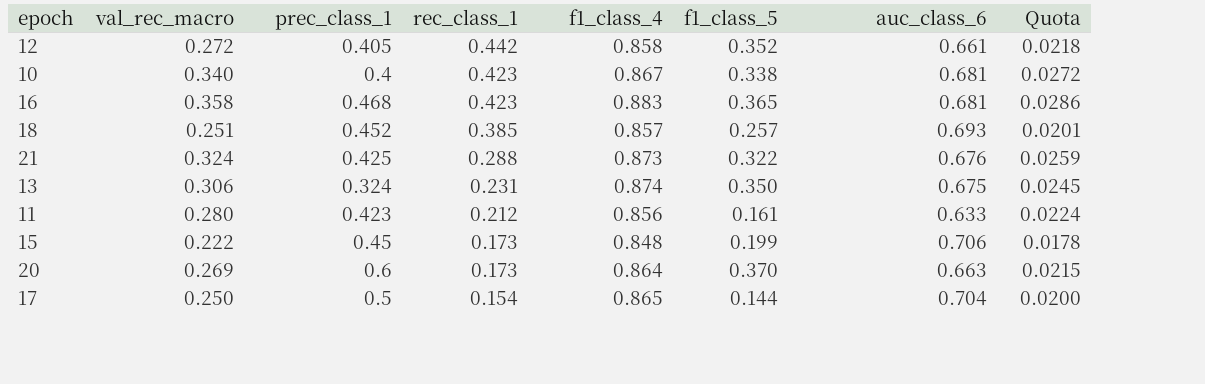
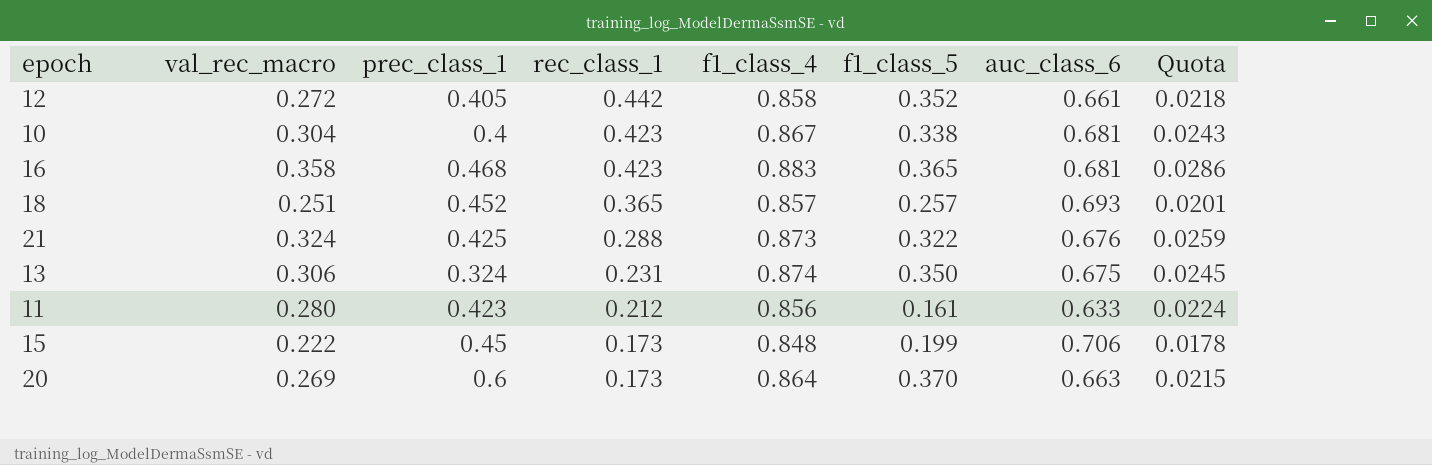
row 17: 0.250 | 0.5 | 0.154 | 0.865 | 0.144 | 0.704 | 0.0200 -> none
10 | val_rec_macro: 0.340 -> 0.304
10 | Quota: 0.0272 -> 0.0243
18 | rec_class_1: 0.385 -> 0.365

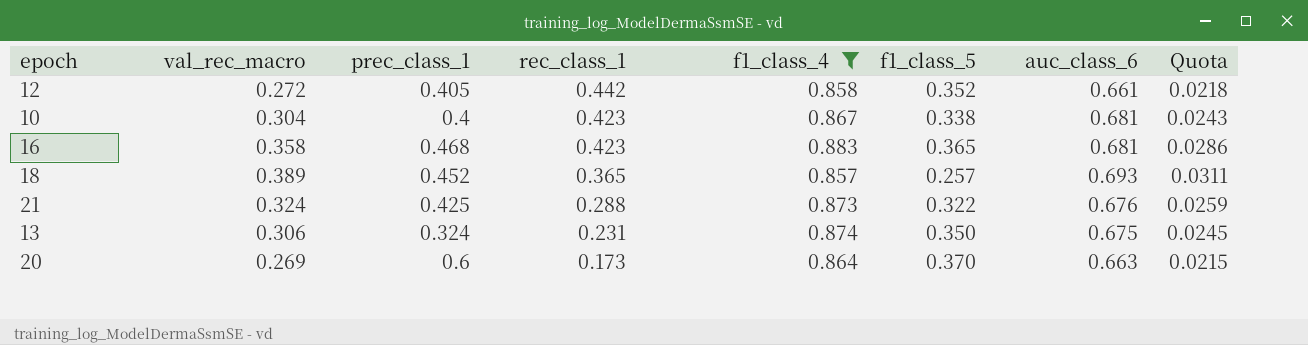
filter: none -> f1_class_4 >= 0.857
18 | val_rec_macro: 0.251 -> 0.389
18 | Quota: 0.0201 -> 0.0311

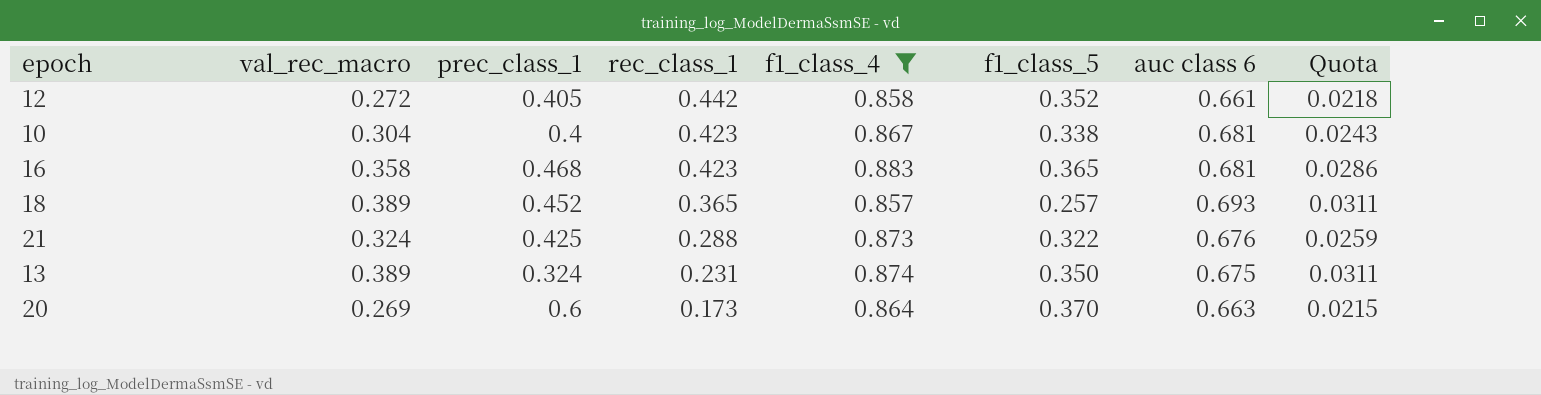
column name: auc_class_6 -> auc class 6
13 | val_rec_macro: 0.306 -> 0.389
13 | Quota: 0.0245 -> 0.0311

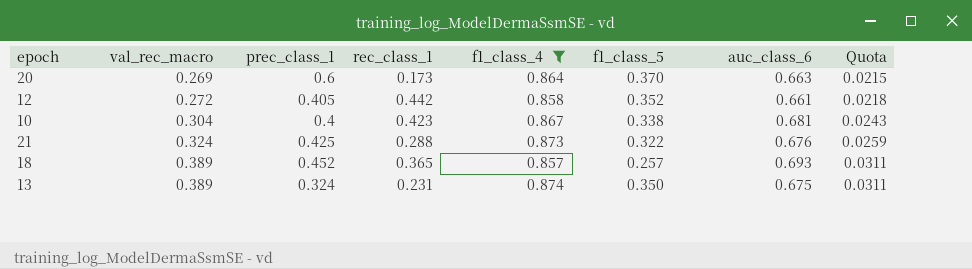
row order: rec_class_1 descending -> val_rec_macro ascending
column name: auc class 6 -> auc_class_6
row 16: 0.358 | 0.468 | 0.423 | 0.883 | 0.365 | 0.681 | 0.0286 -> none

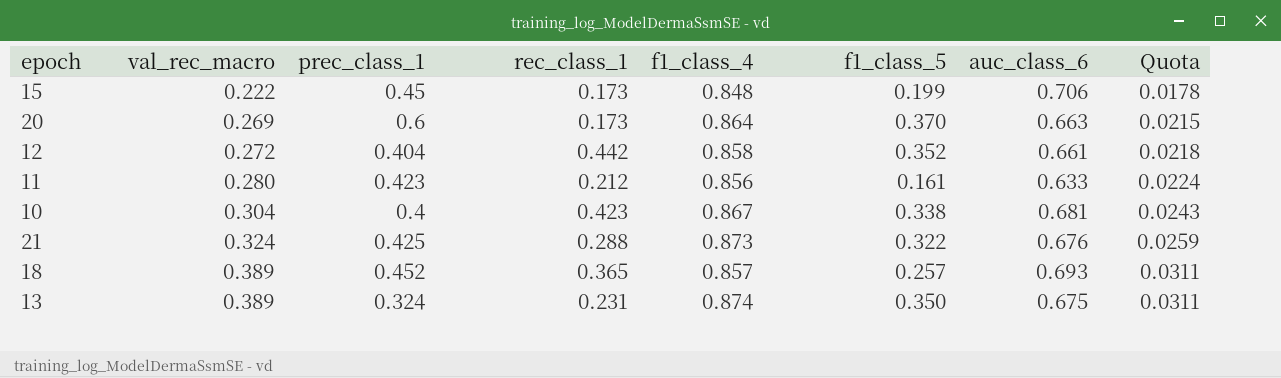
filter: f1_class_4 >= 0.857 -> none
12 | prec_class_1: 0.405 -> 0.404

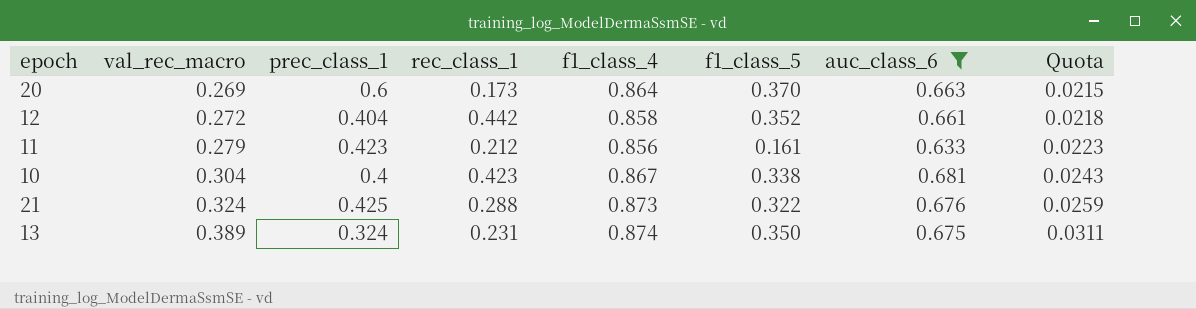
filter: none -> auc_class_6 <= 0.681
11 | val_rec_macro: 0.280 -> 0.279
11 | Quota: 0.0224 -> 0.0223

